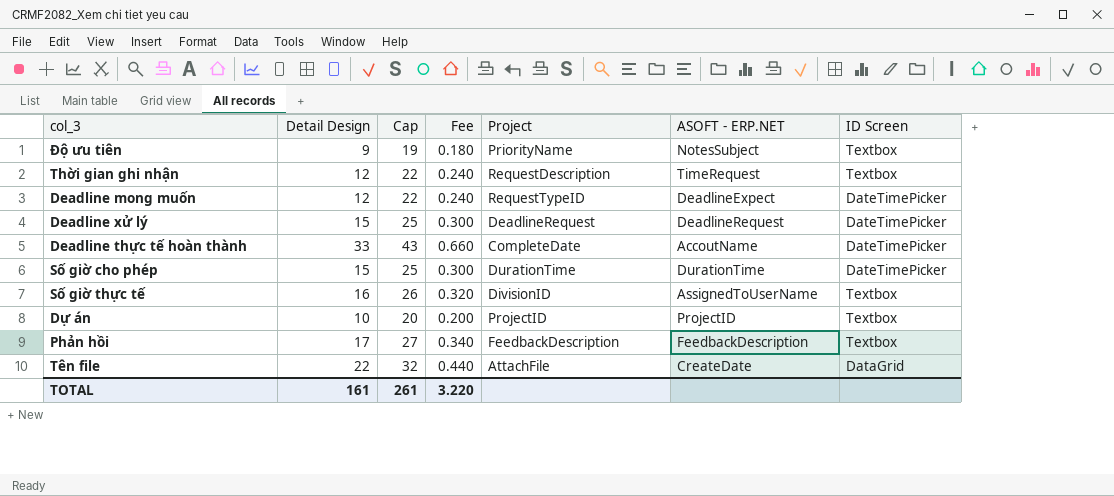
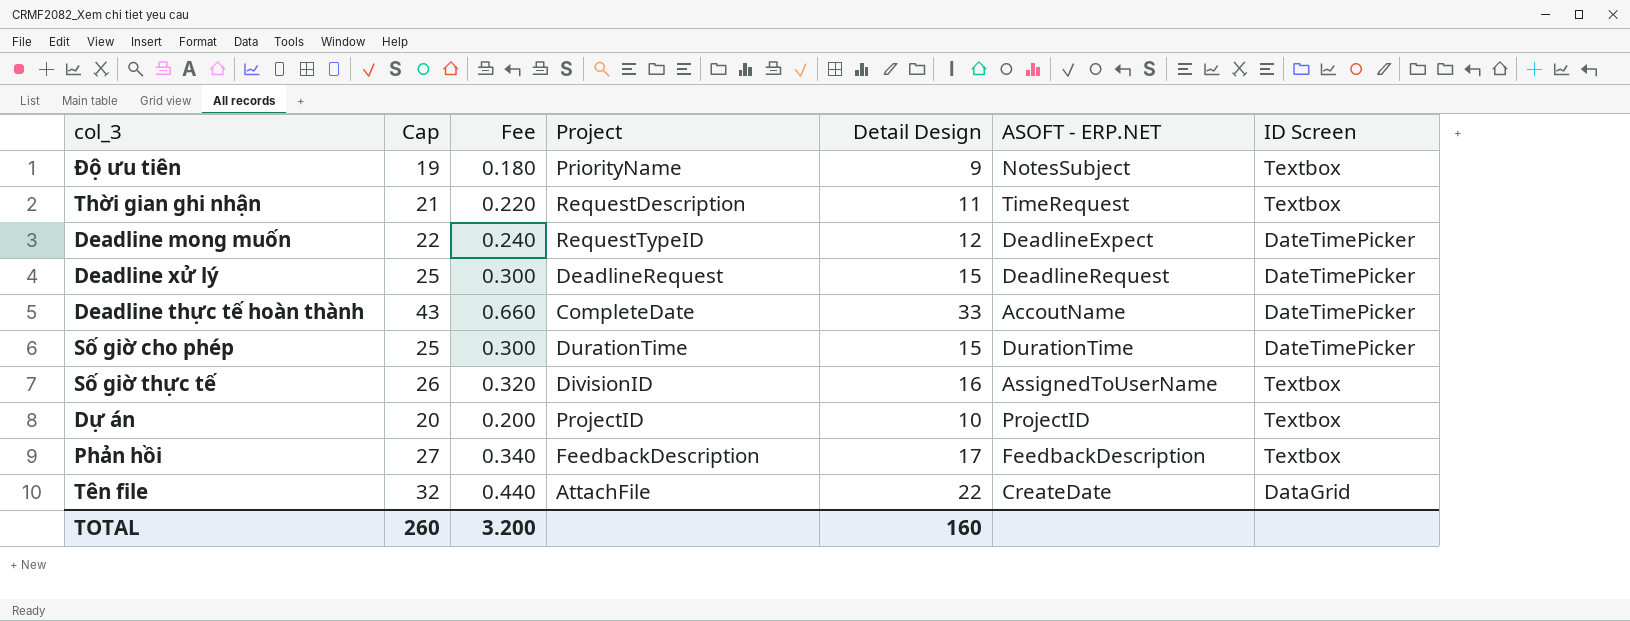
column Detail Design | position: 2 -> 5
Thời gian ghi nhận | Cap: 22 -> 21
Thời gian ghi nhận | Fee: 0.240 -> 0.220
Thời gian ghi nhận | Detail Design: 12 -> 11
TOTAL | Cap: 261 -> 260
TOTAL | Fee: 3.220 -> 3.200
TOTAL | Detail Design: 161 -> 160

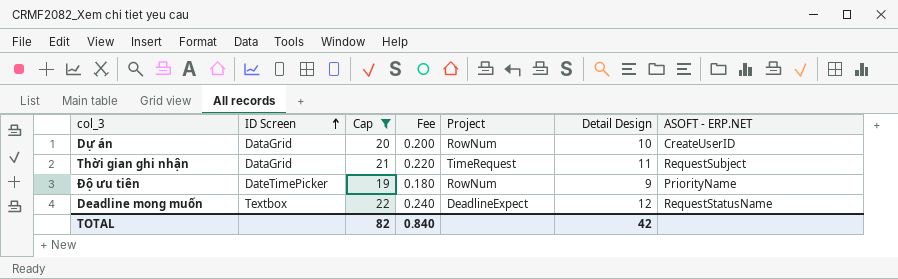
filter: none -> Cap <= 22
row order: none -> ID Screen ascending
column ID Screen | position: 7 -> 2
Dự án | ID Screen: Textbox -> DataGrid
Dự án | Project: ProjectID -> RowNum
Dự án | ASOFT - ERP.NET: ProjectID -> CreateUserID
Thời gian ghi nhận | ID Screen: Textbox -> DataGrid
Thời gian ghi nhận | Project: RequestDescription -> TimeRequest
Thời gian ghi nhận | ASOFT - ERP.NET: TimeRequest -> RequestSubject
Độ ưu tiên | ID Screen: Textbox -> DateTimePicker
Độ ưu tiên | Project: PriorityName -> RowNum
Độ ưu tiên | ASOFT - ERP.NET: NotesSubject -> PriorityName
Deadline mong muốn | ID Screen: DateTimePicker -> Textbox
Deadline mong muốn | Project: RequestTypeID -> DeadlineExpect
Deadline mong muốn | ASOFT - ERP.NET: DeadlineExpect -> RequestStatusName
TOTAL | Cap: 260 -> 82
TOTAL | Fee: 3.200 -> 0.840
TOTAL | Detail Design: 160 -> 42

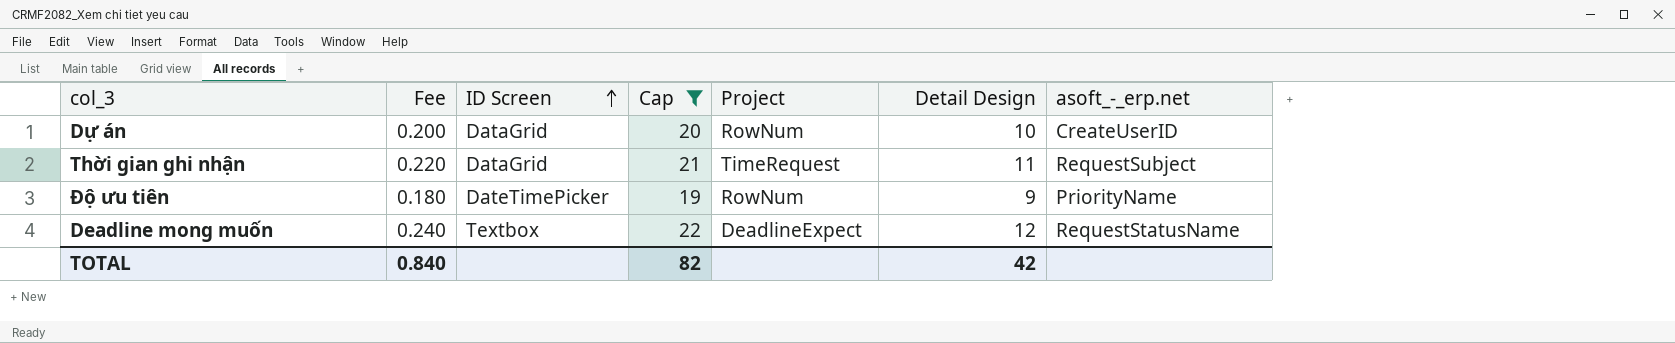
column Fee | position: 4 -> 2
column name: ASOFT - ERP.NET -> asoft_-_erp.net

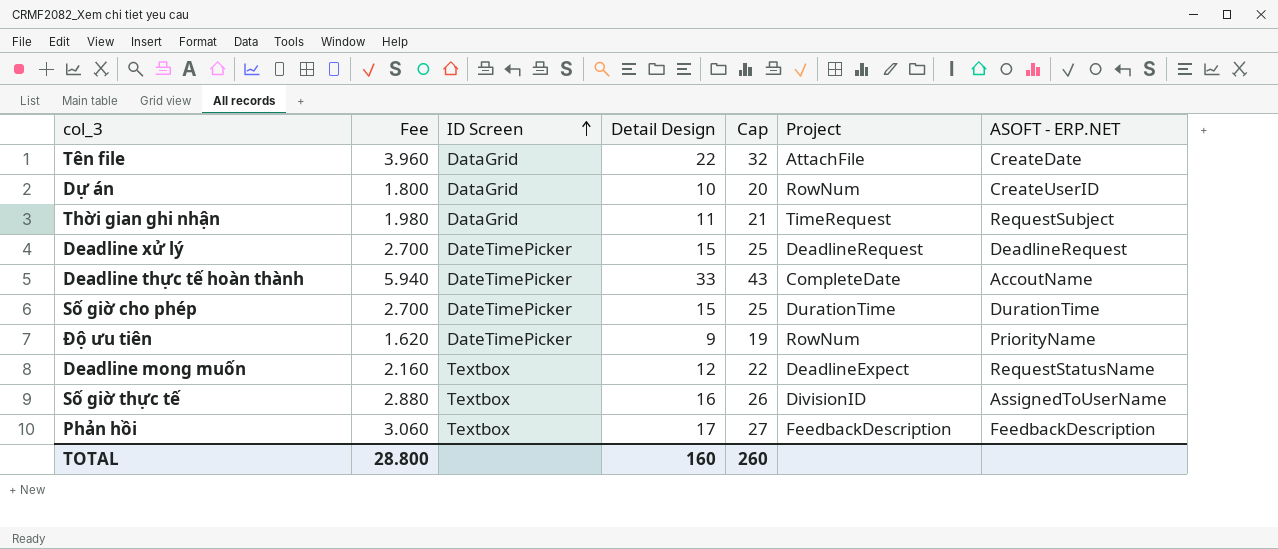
filter: Cap <= 22 -> none
column Fee | formula: [Detail Design] * 0.02 -> [Detail Design] * 0.18
column Detail Design | position: 6 -> 4
column name: asoft_-_erp.net -> ASOFT - ERP.NET
TOTAL | Fee: 0.840 -> 28.800
TOTAL | Detail Design: 42 -> 160
TOTAL | Cap: 82 -> 260

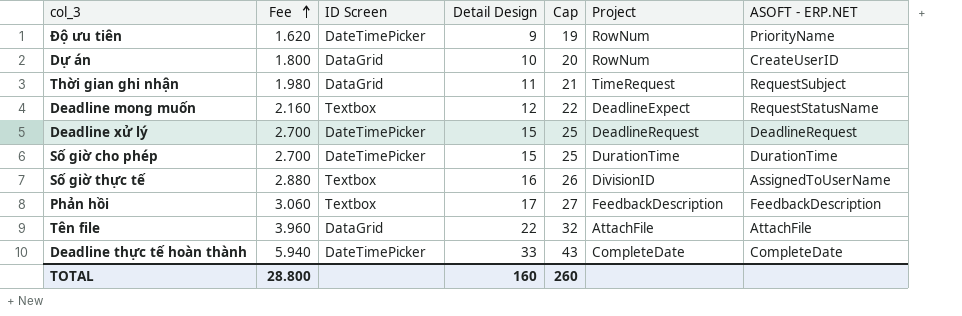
row order: ID Screen ascending -> Fee ascending
Tên file | ASOFT - ERP.NET: CreateDate -> AttachFile
Deadline thực tế hoàn thành | ASOFT - ERP.NET: AccoutName -> CompleteDate

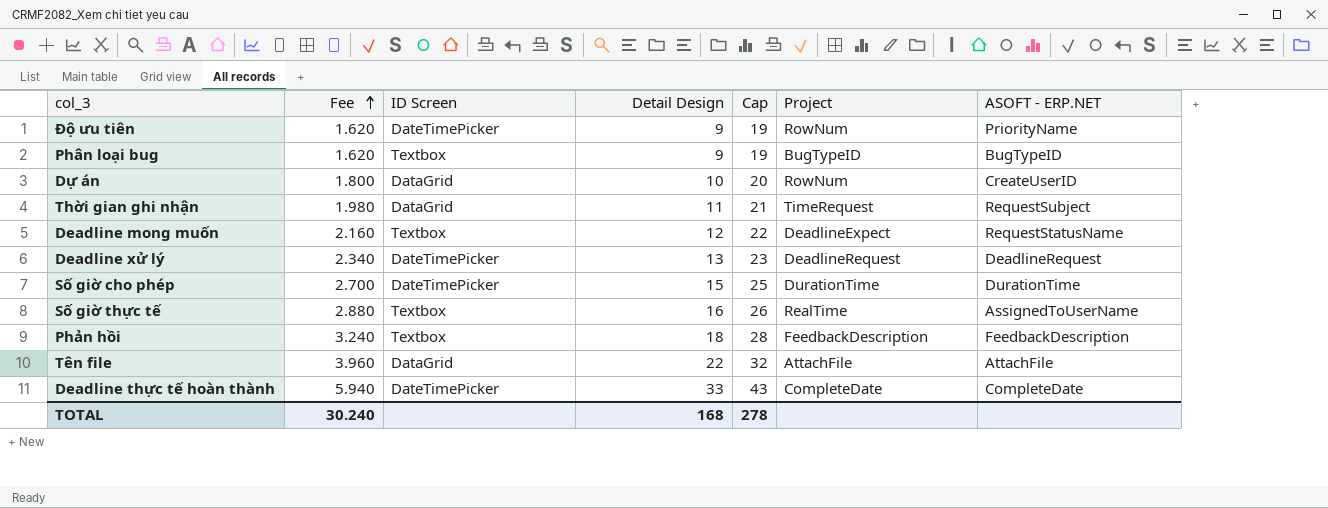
row Phân loại bug: none -> 1.620 | Textbox | 9 | 19 | BugTypeID | BugTypeID
Deadline xử lý | Fee: 2.700 -> 2.340
Deadline xử lý | Detail Design: 15 -> 13
Deadline xử lý | Cap: 25 -> 23
Số giờ thực tế | Project: DivisionID -> RealTime
Phản hồi | Fee: 3.060 -> 3.240
Phản hồi | Detail Design: 17 -> 18
Phản hồi | Cap: 27 -> 28
TOTAL | Fee: 28.800 -> 30.240
TOTAL | Detail Design: 160 -> 168
TOTAL | Cap: 260 -> 278

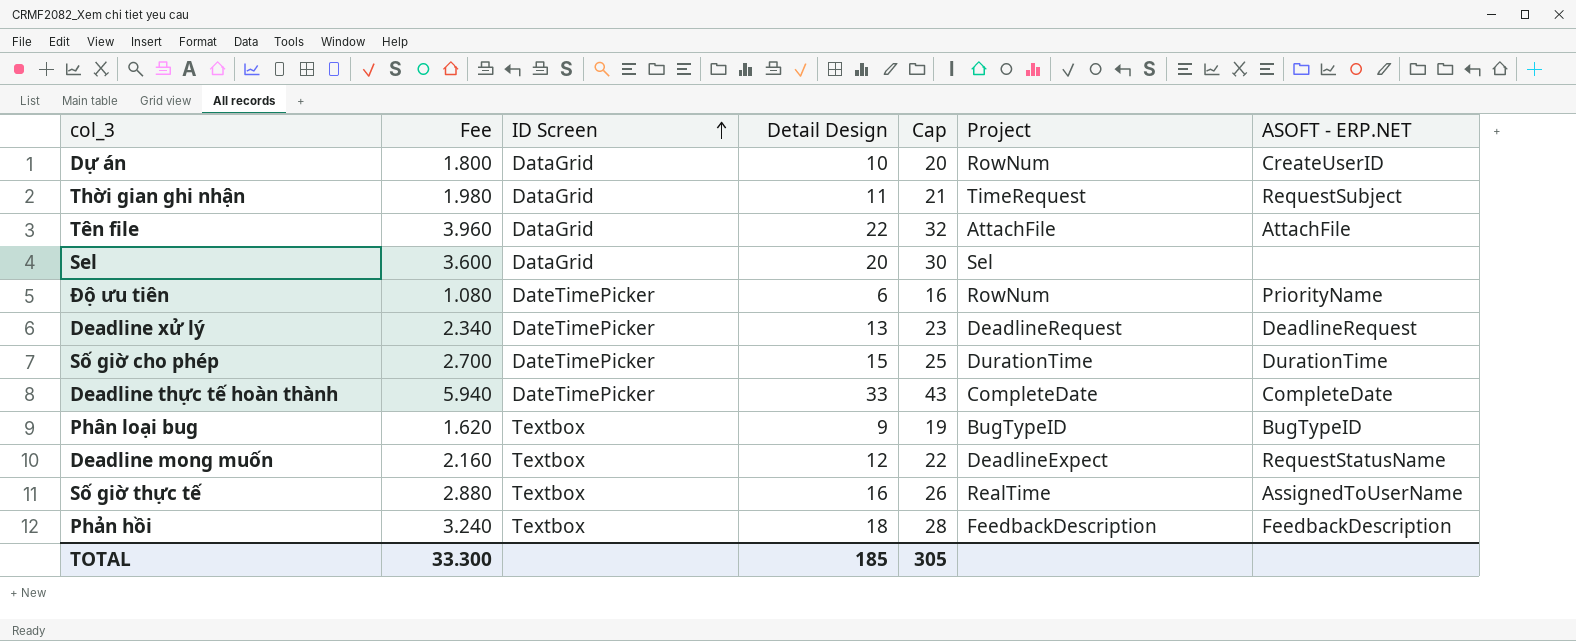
row order: Fee ascending -> ID Screen ascending
row Sel: none -> 3.600 | DataGrid | 20 | 30 | Sel | none
Độ ưu tiên | Fee: 1.620 -> 1.080
Độ ưu tiên | Detail Design: 9 -> 6
Độ ưu tiên | Cap: 19 -> 16
TOTAL | Fee: 30.240 -> 33.300
TOTAL | Detail Design: 168 -> 185
TOTAL | Cap: 278 -> 305

